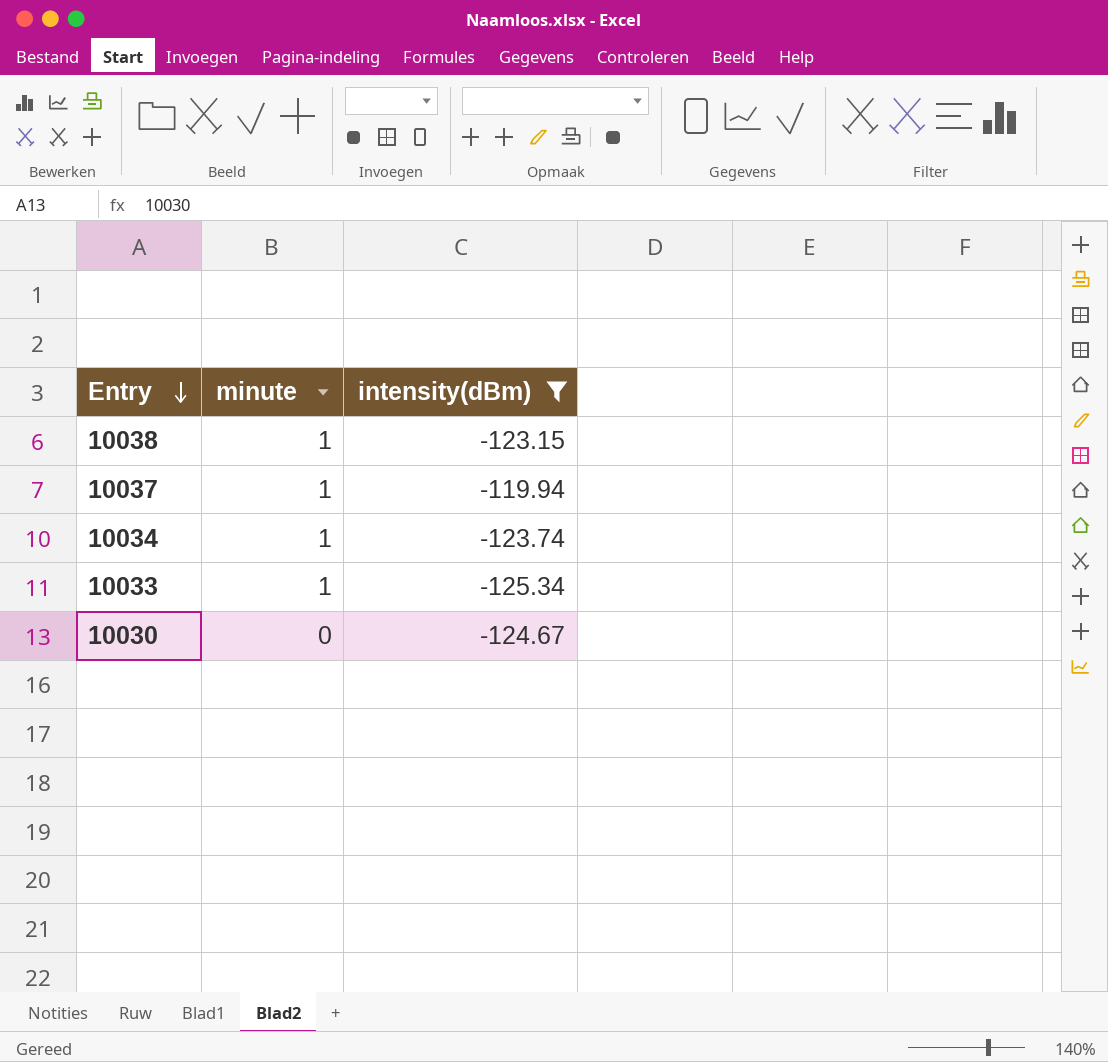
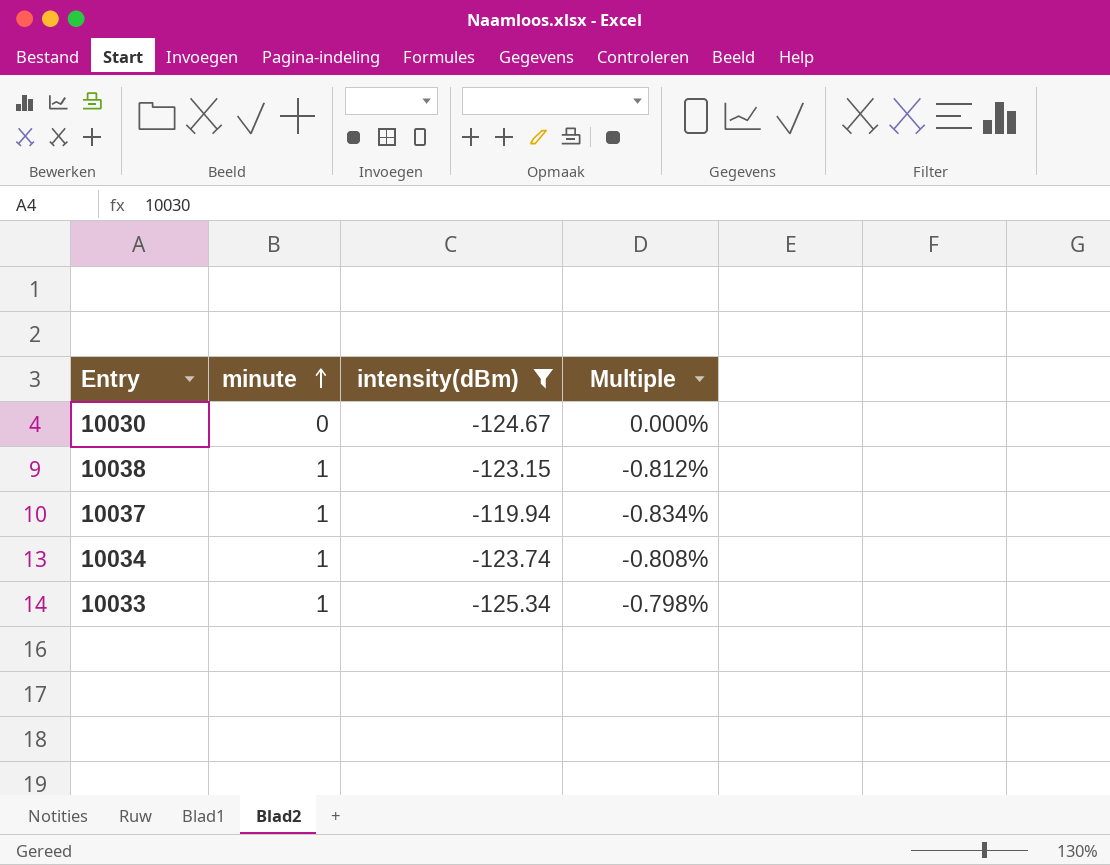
row order: Entry descending -> minute ascending
column Multiple | formula: none -> [minute] / [intensity(dBm)]

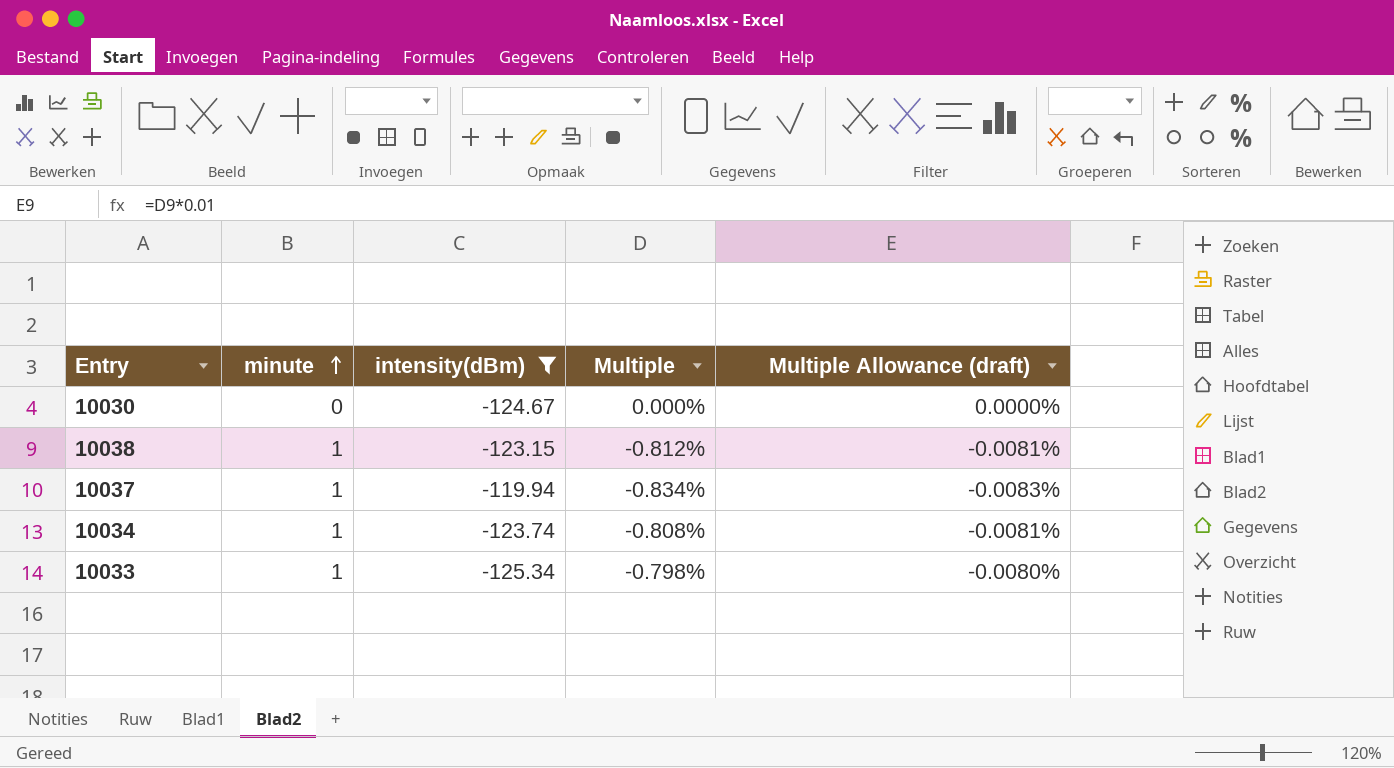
column Multiple Allowance (draft) | formula: none -> [Multiple] * 0.01

